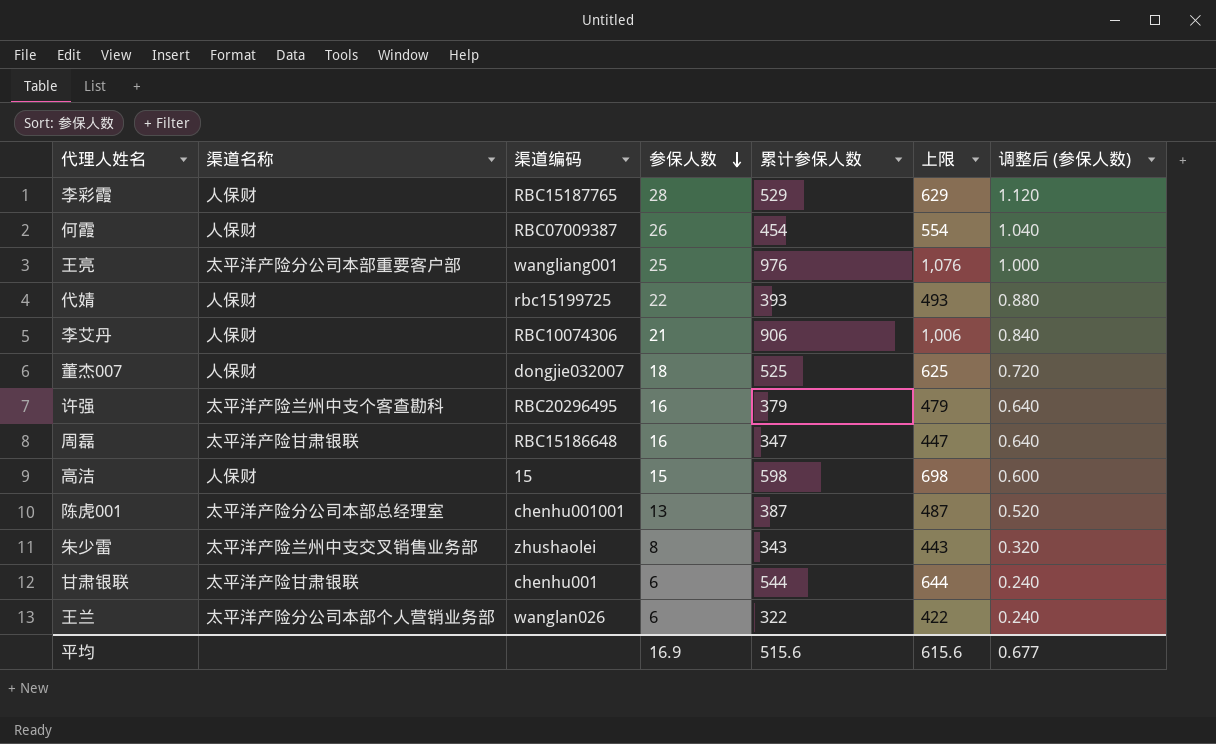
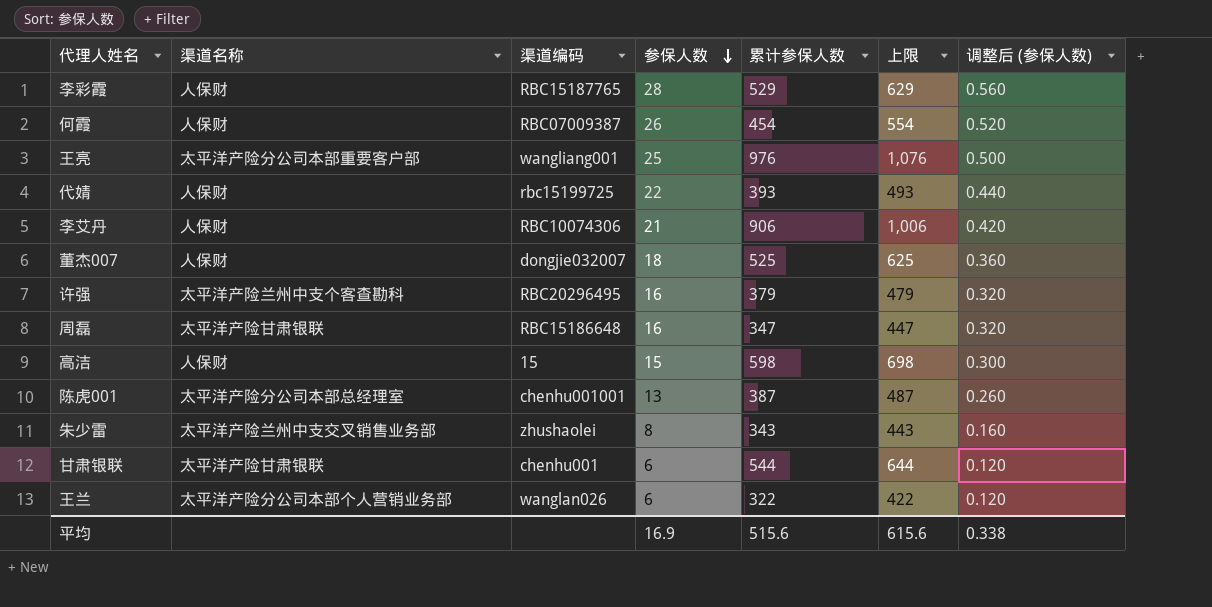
column 调整后 (参保人数) | formula: [参保人数] * 0.04 -> [参保人数] * 0.02
平均 | 调整后 (参保人数): 0.677 -> 0.338

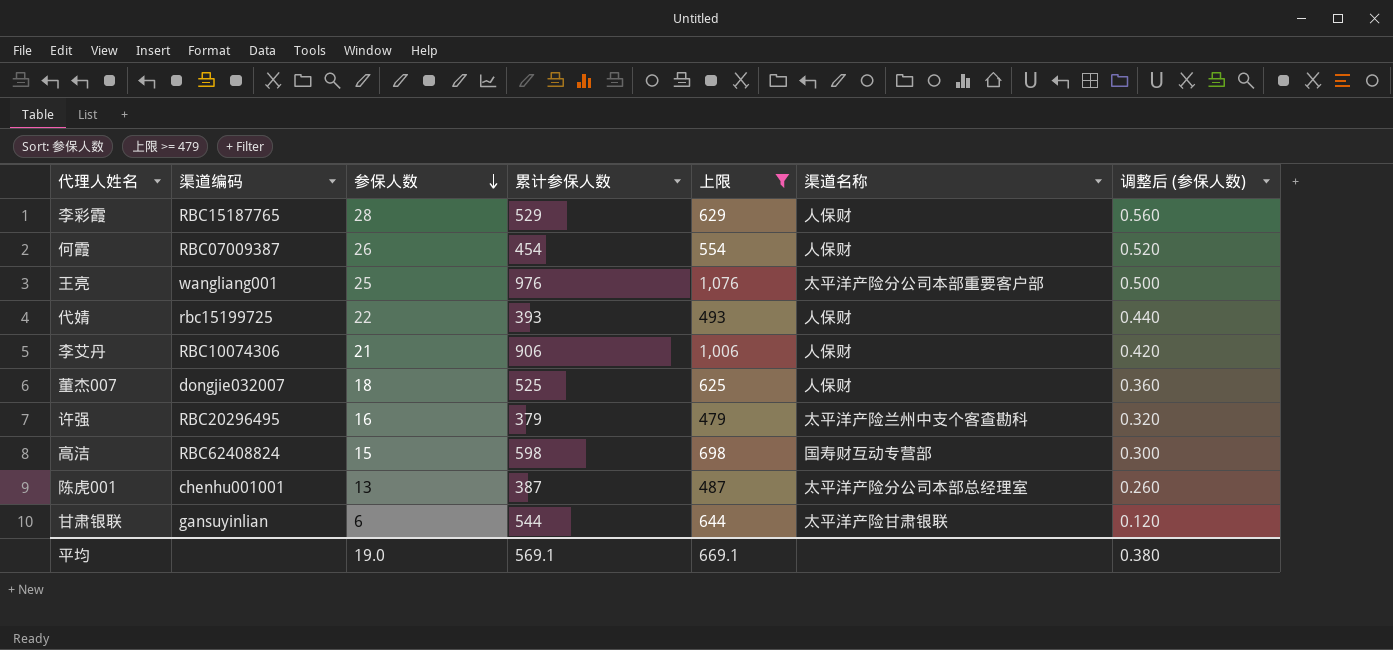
filter: none -> 上限 >= 479
column 渠道名称 | position: 2 -> 6
高洁 | 渠道编码: 15 -> RBC62408824
高洁 | 渠道名称: 人保财 -> 国寿财互动专营部
甘肃银联 | 渠道编码: chenhu001 -> gansuyinlian
平均 | 参保人数: 16.9 -> 19.0
平均 | 累计参保人数: 515.6 -> 569.1
平均 | 上限: 615.6 -> 669.1
平均 | 调整后 (参保人数): 0.338 -> 0.380

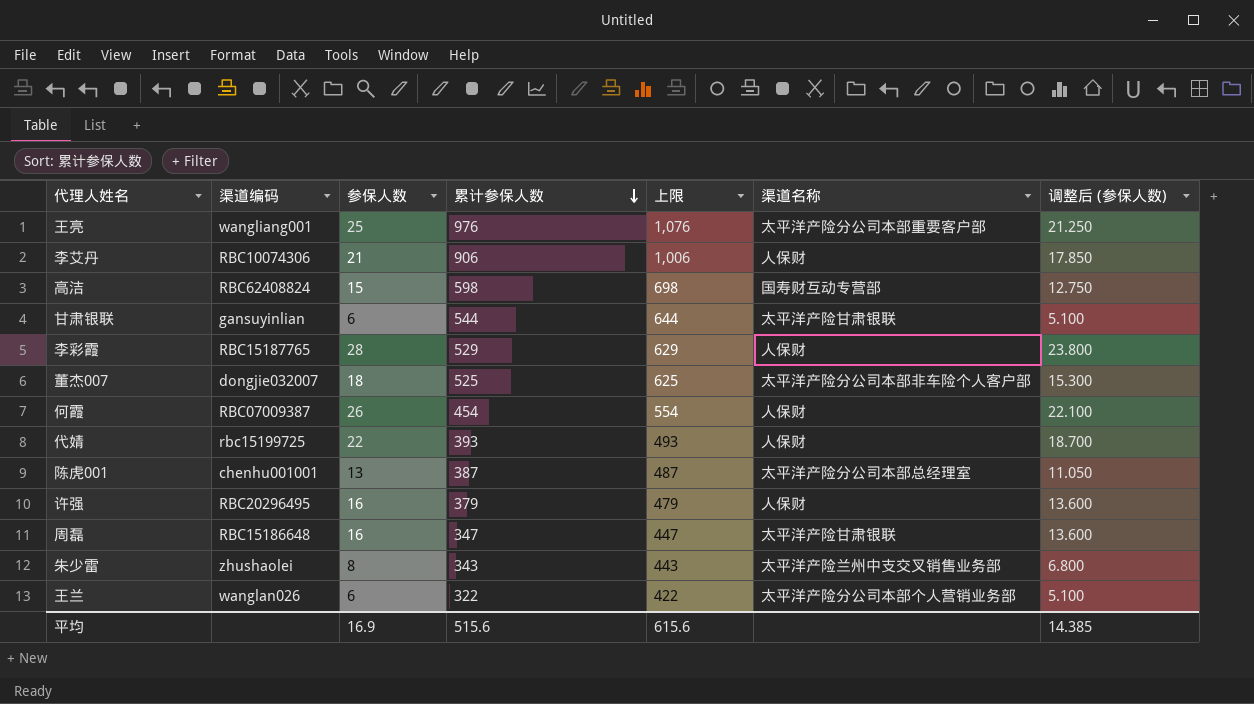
filter: 上限 >= 479 -> none
row order: 参保人数 descending -> 累计参保人数 descending
column 调整后 (参保人数) | formula: [参保人数] * 0.02 -> [参保人数] * 0.85
董杰007 | 渠道名称: 人保财 -> 太平洋产险分公司本部非车险个人客户部
许强 | 渠道名称: 太平洋产险兰州中支个客查勘科 -> 人保财
平均 | 参保人数: 19.0 -> 16.9
平均 | 累计参保人数: 569.1 -> 515.6
平均 | 上限: 669.1 -> 615.6
平均 | 调整后 (参保人数): 0.380 -> 14.385

